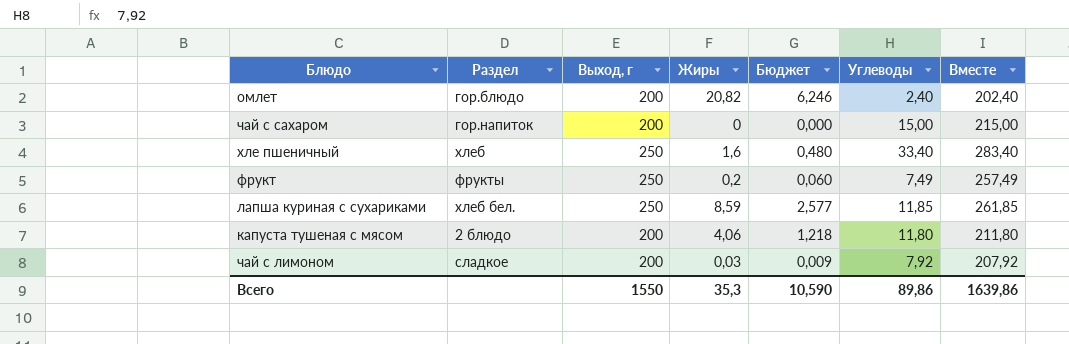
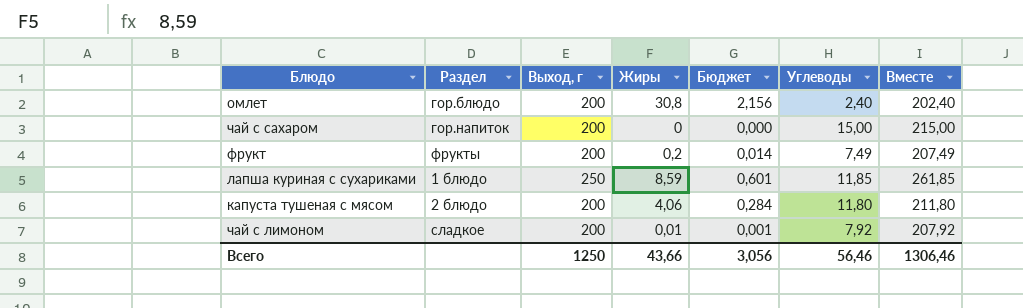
column Бюджет | formula: [Жиры] * 0,3 -> [Жиры] * 0,07
row хле пшеничный: хлеб | 250 | 1,6 | 0,480 | 33,40 | 283,40 -> none
омлет | Жиры: 20,82 -> 30,8
фрукт | Выход, г: 250 -> 200
фрукт | Вместе: 257,49 -> 207,49
лапша куриная с сухариками | Раздел: хлеб бел. -> 1 блюдо
чай с лимоном | Жиры: 0,03 -> 0,01
Всего | Выход, г: 1550 -> 1250
Всего | Жиры: 35,3 -> 43,66
Всего | Бюджет: 10,590 -> 3,056
Всего | Углеводы: 89,86 -> 56,46
Всего | Вместе: 1639,86 -> 1306,46

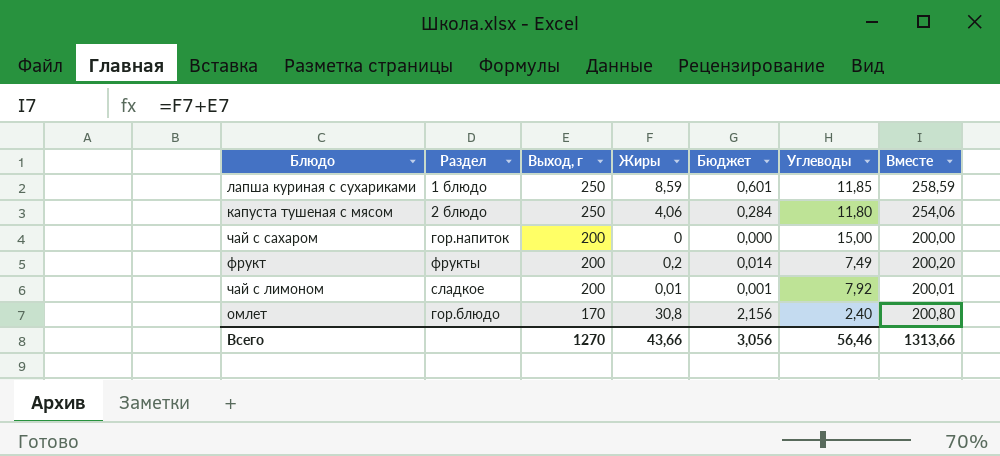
row order: none -> Выход, г descending
column Вместе | formula: [Выход, г] + [Углеводы] -> [Выход, г] + [Жиры]
капуста тушеная с мясом | Выход, г: 200 -> 250
омлет | Выход, г: 200 -> 170
Всего | Выход, г: 1250 -> 1270
Всего | Вместе: 1306,46 -> 1313,66

